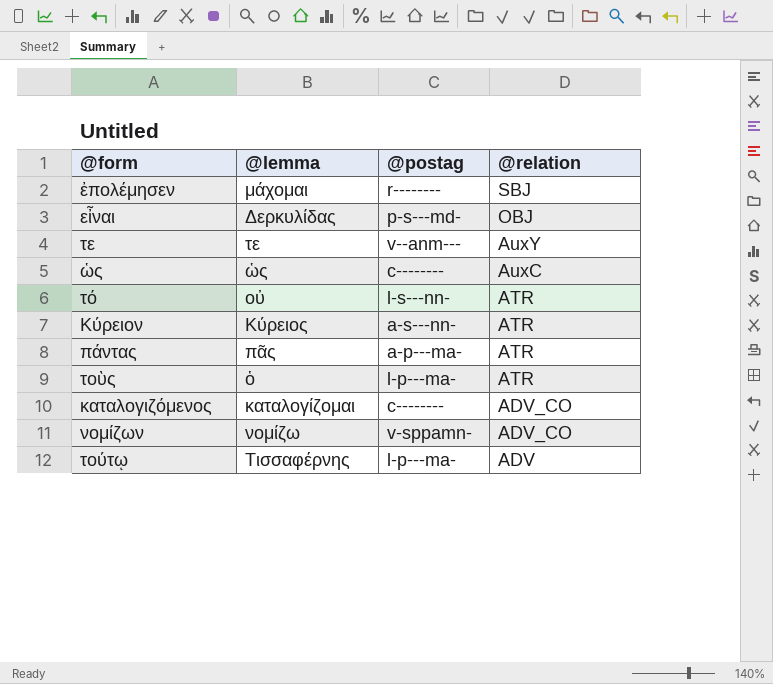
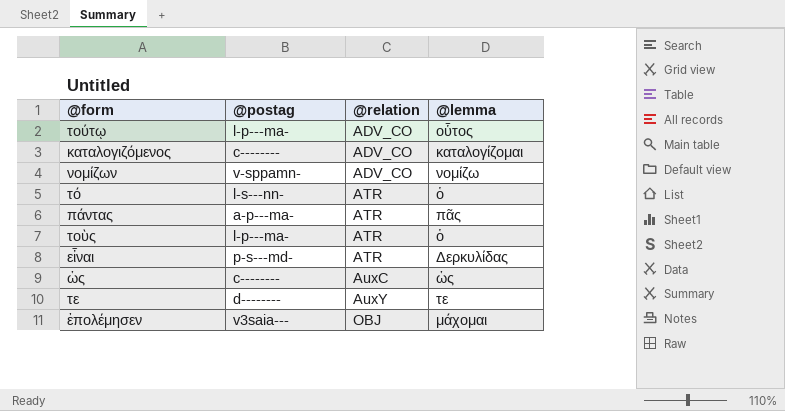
row order: @relation descending -> @relation ascending
column @lemma | position: 2 -> 4
row Κύρειον: Κύρειος | a-s---nn- | ATR -> none
τούτῳ | @relation: ADV -> ADV_CO
τούτῳ | @lemma: Τισσαφέρνης -> οὗτος
τό | @lemma: οὐ -> ὁ
εἶναι | @relation: OBJ -> ATR
τε | @postag: v--anm--- -> d--------
ἐπολέμησεν | @postag: r-------- -> v3saia---
ἐπολέμησεν | @relation: SBJ -> OBJ

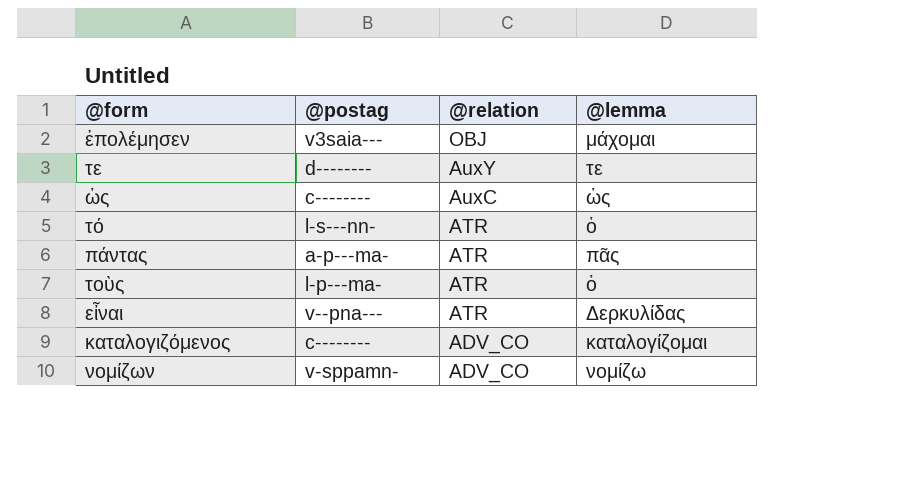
row order: @relation ascending -> @relation descending
row τούτῳ: l-p---ma- | ADV_CO | οὗτος -> none
εἶναι | @postag: p-s---md- -> v--pna---

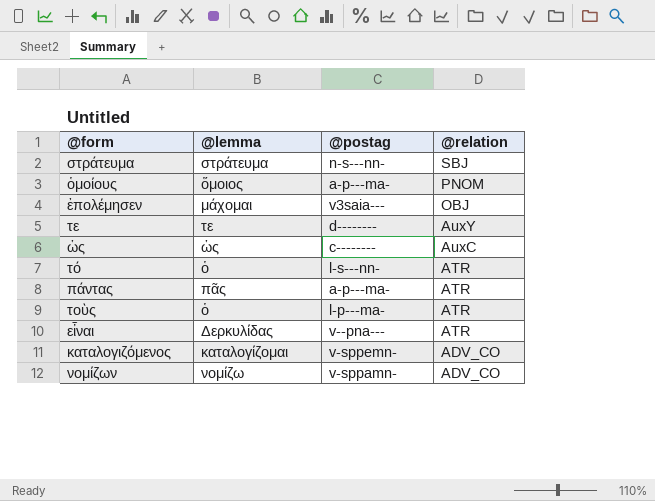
column @lemma | position: 4 -> 2
row στράτευμα: none -> στράτευμα | n-s---nn- | SBJ
row ὁμοίους: none -> ὅμοιος | a-p---ma- | PNOM
καταλογιζόμενος | @postag: c-------- -> v-sppemn-

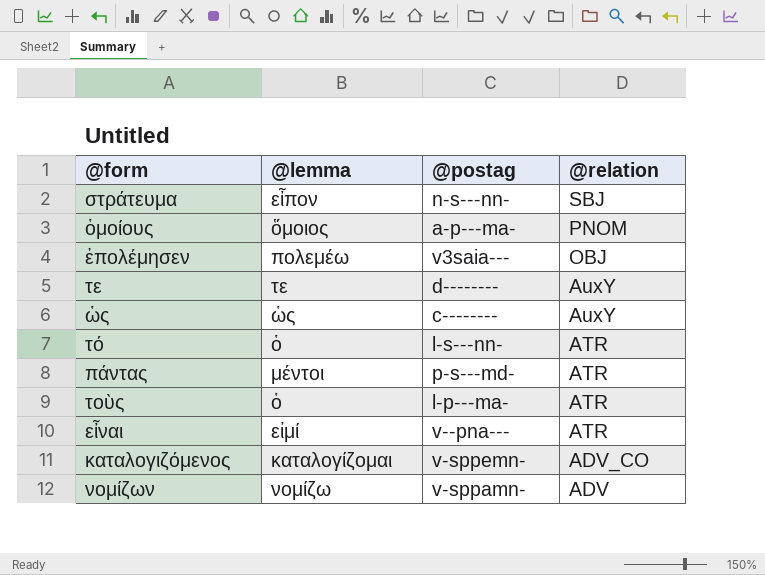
στράτευμα | @lemma: στράτευμα -> εἶπον
ἐπολέμησεν | @lemma: μάχομαι -> πολεμέω
ὡς | @relation: AuxC -> AuxY
πάντας | @lemma: πᾶς -> μέντοι
πάντας | @postag: a-p---ma- -> p-s---md-
εἶναι | @lemma: Δερκυλίδας -> εἰμί
νομίζων | @relation: ADV_CO -> ADV

